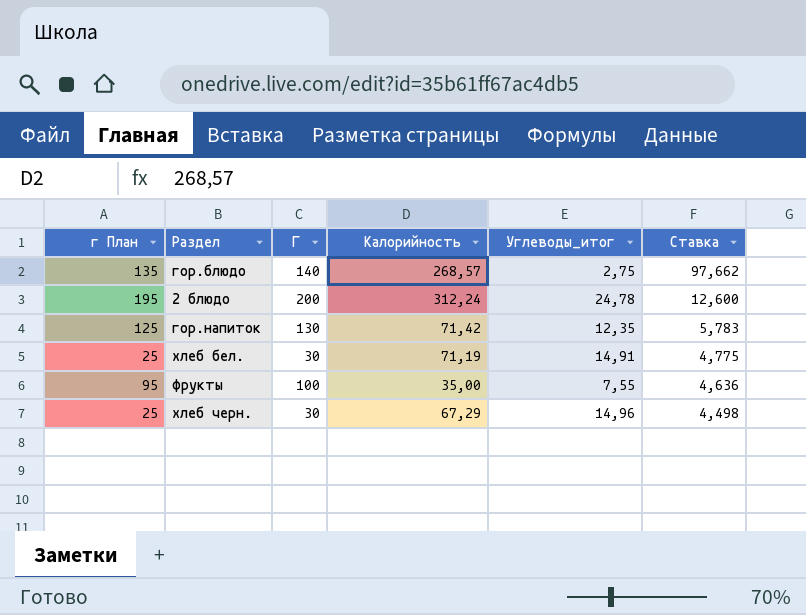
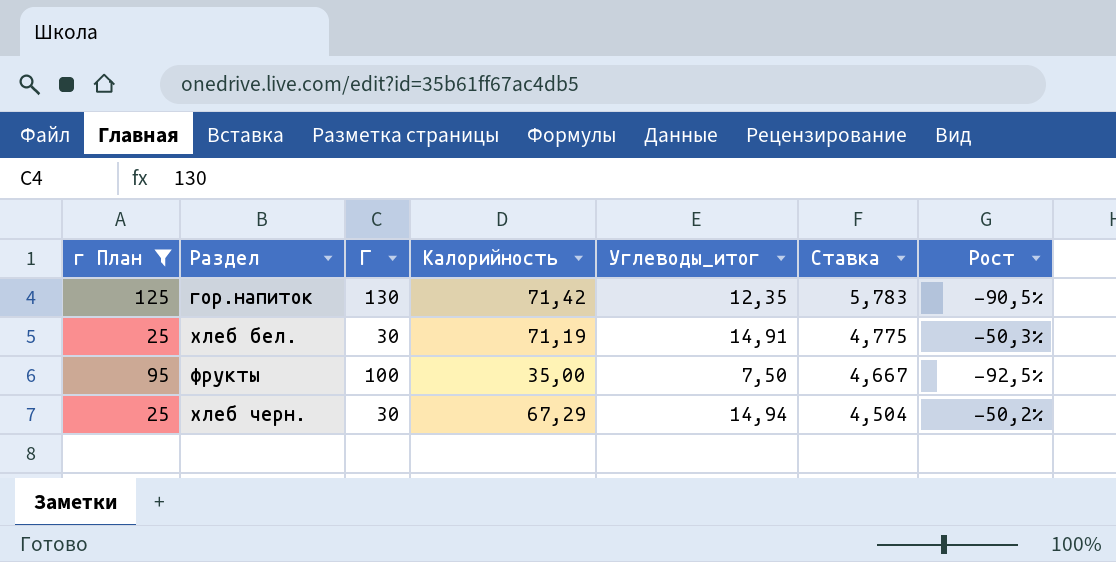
filter: none -> г План <= 125
column Рост | formula: none -> ([Углеводы_итог] - [Г]) / [Г]
фрукты | Углеводы_итог: 7,55 -> 7,50
фрукты | Ставка: 4,636 -> 4,667
хлеб черн. | Углеводы_итог: 14,96 -> 14,94
хлеб черн. | Ставка: 4,498 -> 4,504

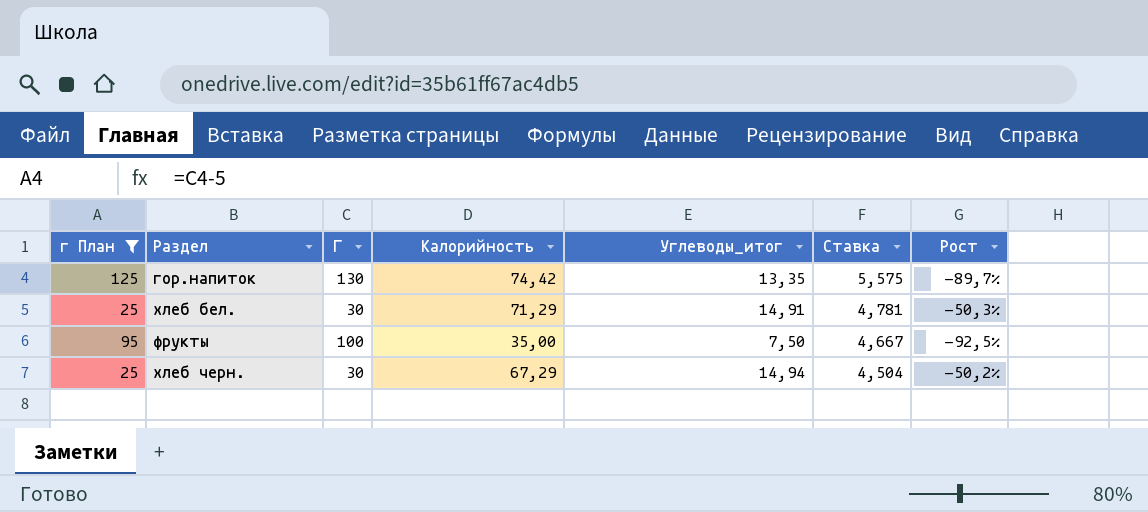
гор.напиток | Калорийность: 71,42 -> 74,42
гор.напиток | Углеводы_итог: 12,35 -> 13,35
гор.напиток | Ставка: 5,783 -> 5,575
гор.напиток | Рост: -90,5% -> -89,7%
хлеб бел. | Калорийность: 71,19 -> 71,29
хлеб бел. | Ставка: 4,775 -> 4,781

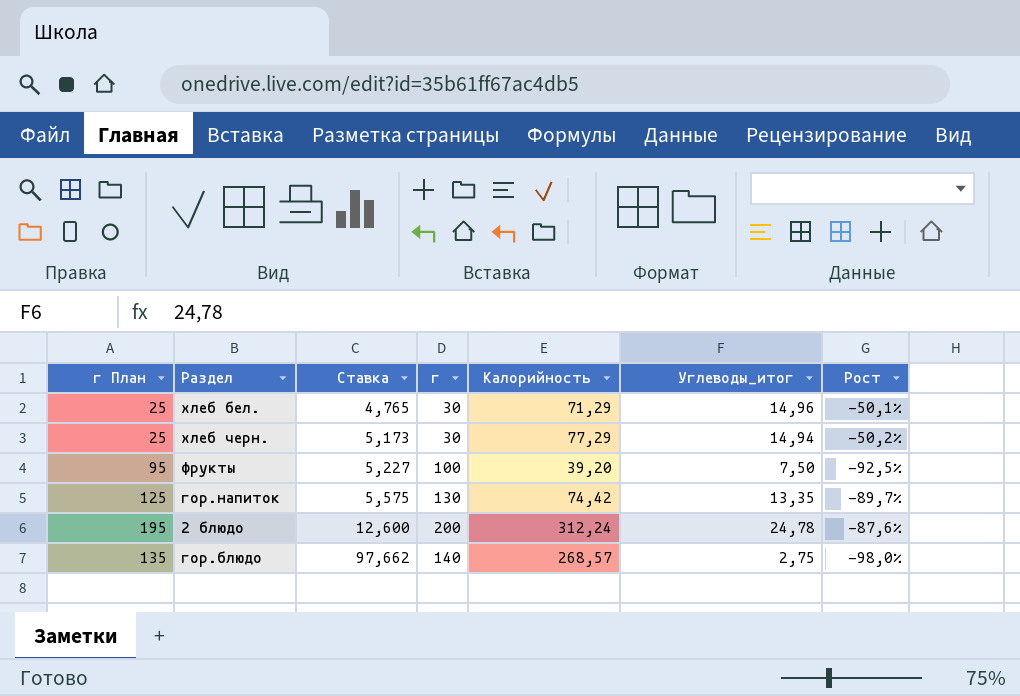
filter: г План <= 125 -> none
row order: Ставка descending -> Ставка ascending
column Ставка | position: 6 -> 3
column name: Г -> г
хлеб бел. | Ставка: 4,781 -> 4,765
хлеб бел. | Углеводы_итог: 14,91 -> 14,96
хлеб бел. | Рост: -50,3% -> -50,1%
хлеб черн. | Ставка: 4,504 -> 5,173
хлеб черн. | Калорийность: 67,29 -> 77,29
фрукты | Ставка: 4,667 -> 5,227
фрукты | Калорийность: 35,00 -> 39,20

